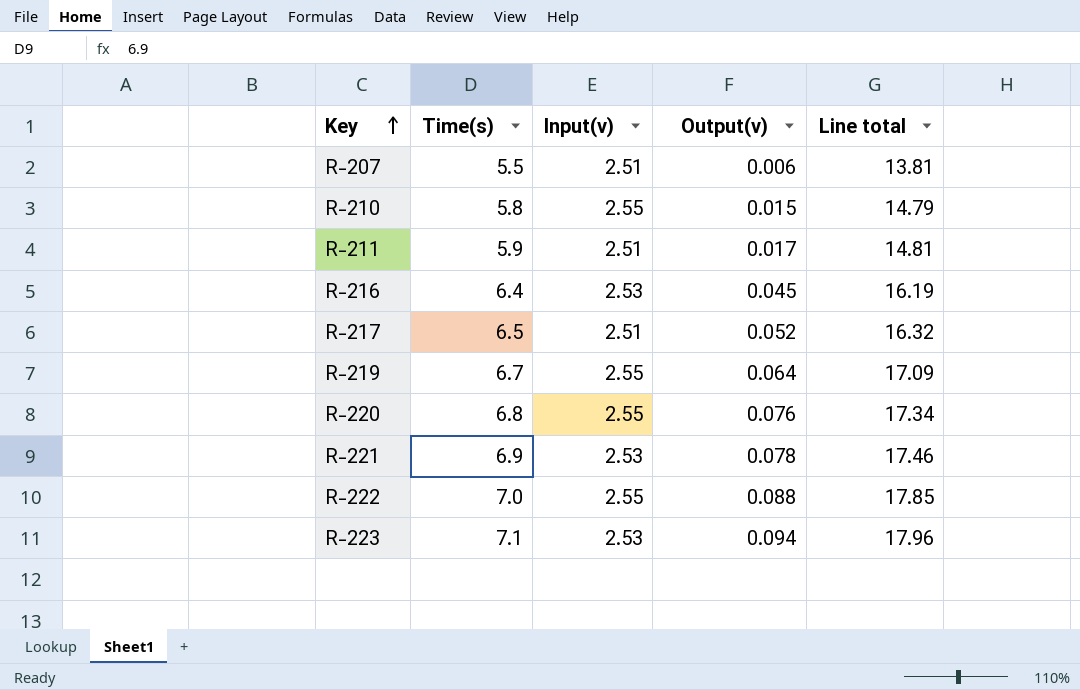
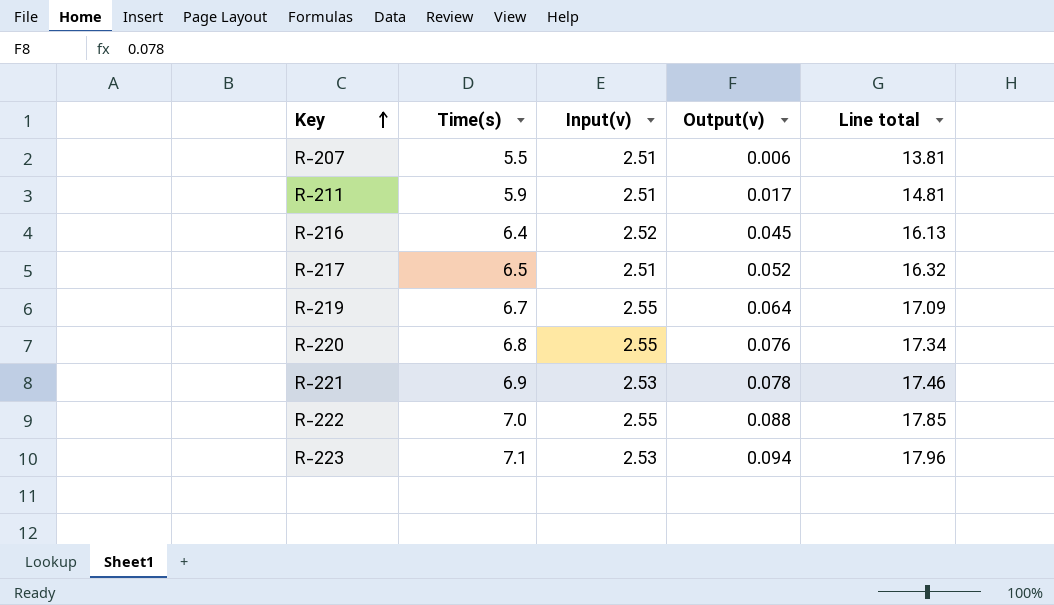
row R-210: 5.8 | 2.55 | 0.015 | 14.79 -> none
R-216 | Input(v): 2.53 -> 2.52
R-216 | Line total: 16.19 -> 16.13

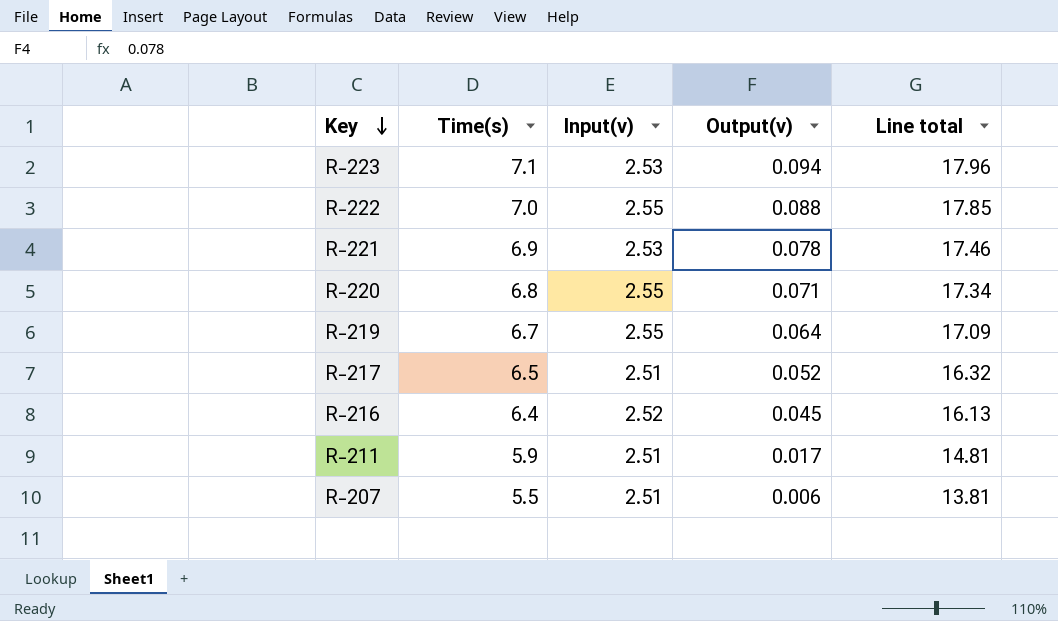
row order: Key ascending -> Key descending
R-220 | Output(v): 0.076 -> 0.071

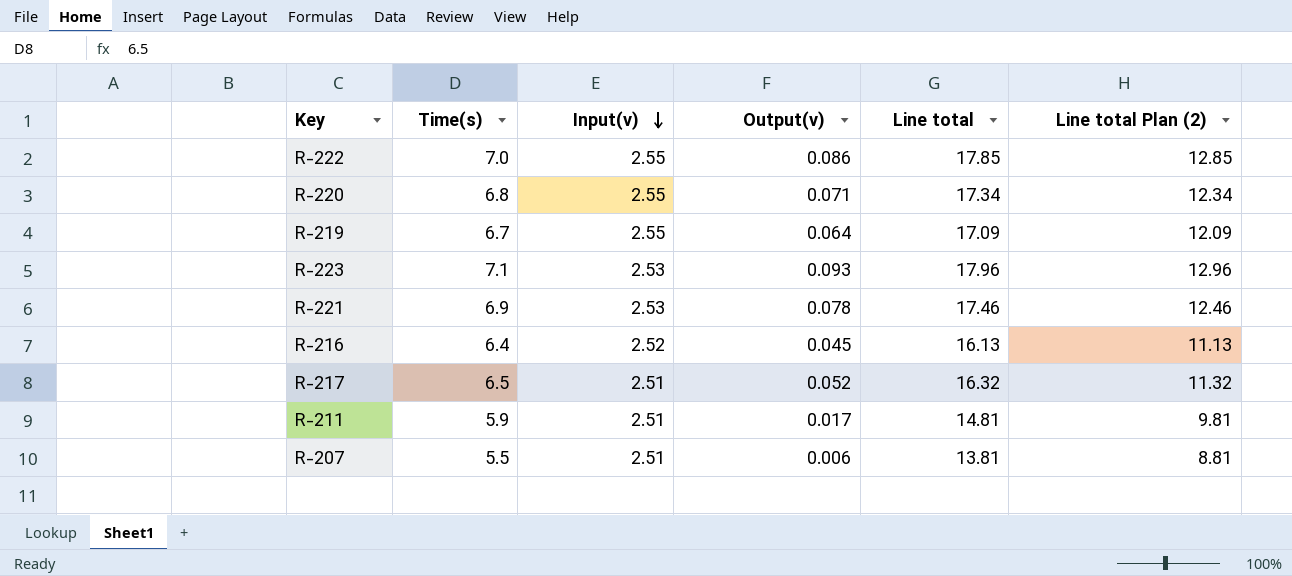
row order: Key descending -> Input(v) descending
column Line total Plan (2) | formula: none -> [Line total] - 5
R-222 | Output(v): 0.088 -> 0.086
R-223 | Output(v): 0.094 -> 0.093

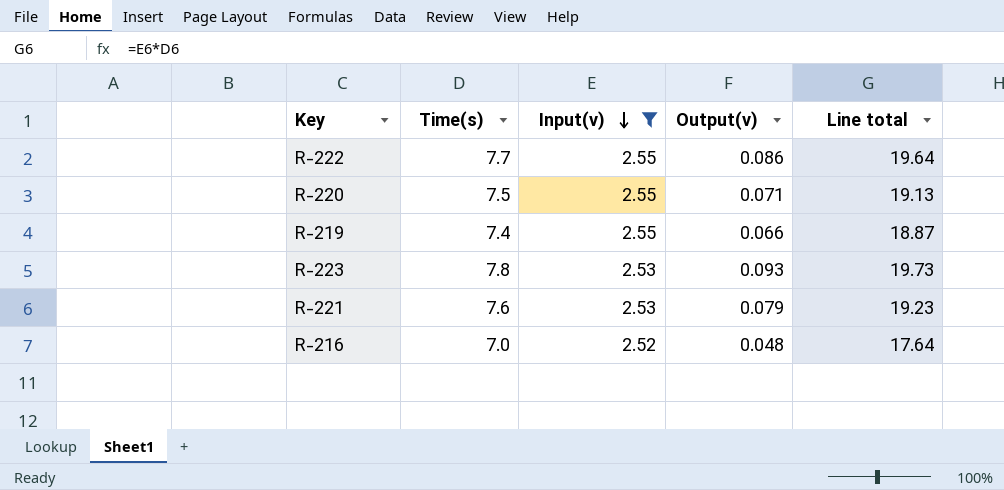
filter: none -> Input(v) != 2.51
column Line total Plan (2) | formula: [Line total] - 5 -> none
R-222 | Time(s): 7.0 -> 7.7
R-222 | Line total: 17.85 -> 19.64
R-220 | Time(s): 6.8 -> 7.5
R-220 | Line total: 17.34 -> 19.13
R-219 | Time(s): 6.7 -> 7.4
R-219 | Output(v): 0.064 -> 0.066
R-219 | Line total: 17.09 -> 18.87
R-223 | Time(s): 7.1 -> 7.8
R-223 | Line total: 17.96 -> 19.73
R-221 | Time(s): 6.9 -> 7.6
R-221 | Output(v): 0.078 -> 0.079
R-221 | Line total: 17.46 -> 19.23
R-216 | Time(s): 6.4 -> 7.0
R-216 | Output(v): 0.045 -> 0.048
R-216 | Line total: 16.13 -> 17.64

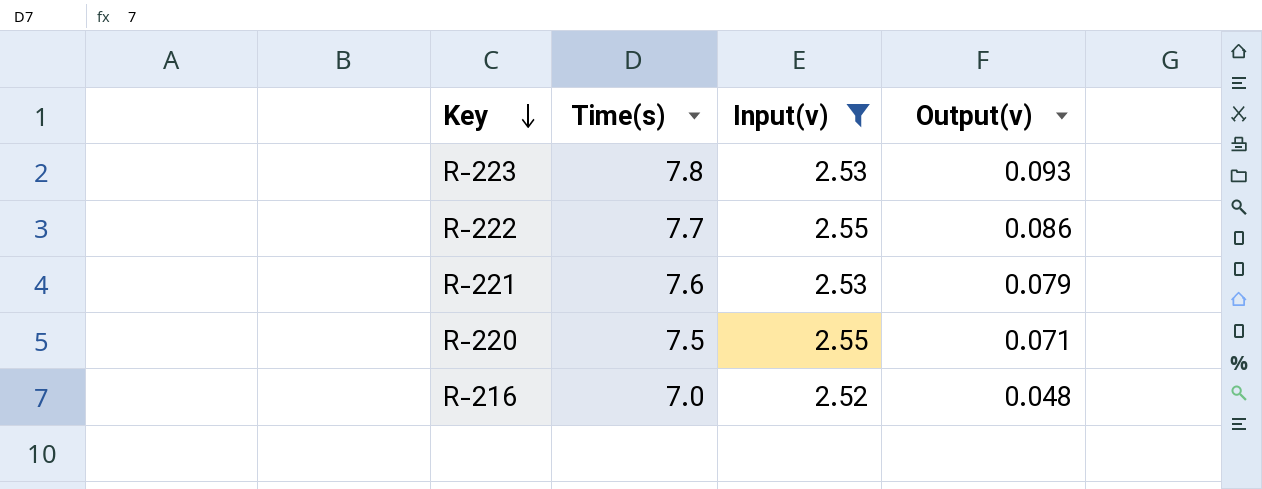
row order: Input(v) descending -> Key descending
column Line total | formula: [Time(s)] * [Input(v)] -> none
row R-219: 7.4 | 2.55 | 0.066 | 18.87 -> none

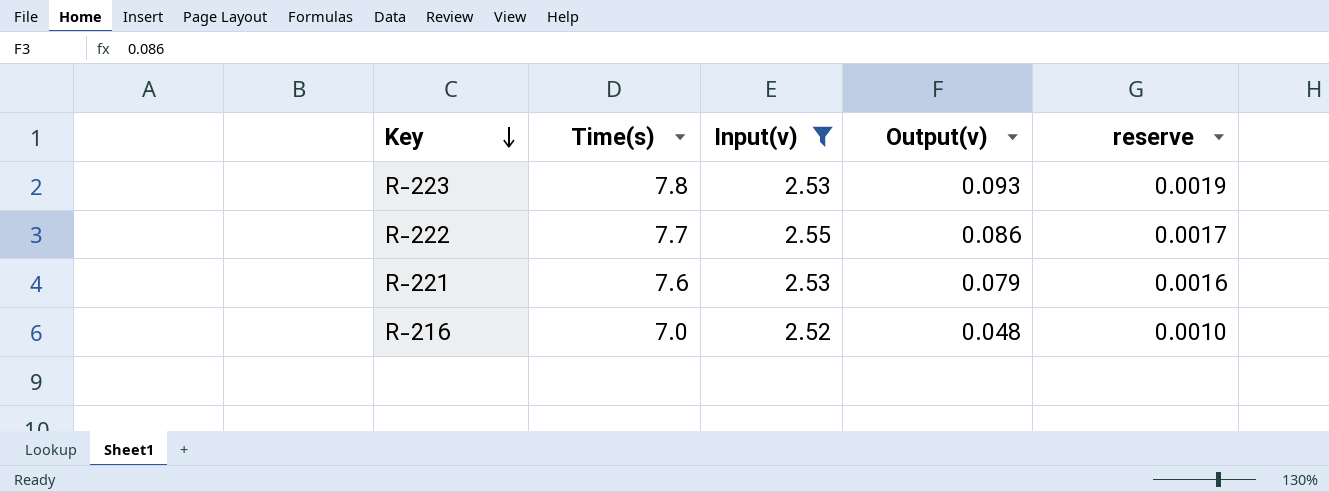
column reserve | formula: none -> [Output(v)] * 0.02
row R-220: 7.5 | 2.55 | 0.071 -> none

